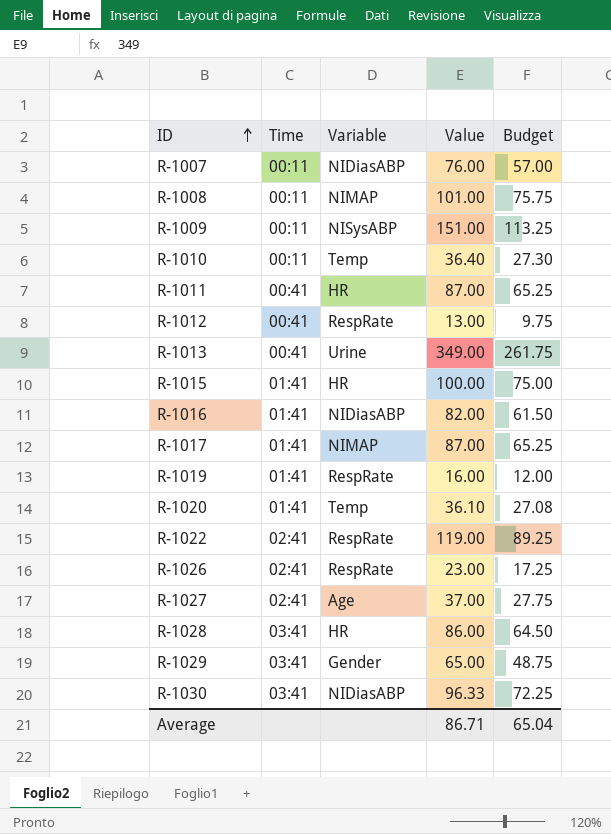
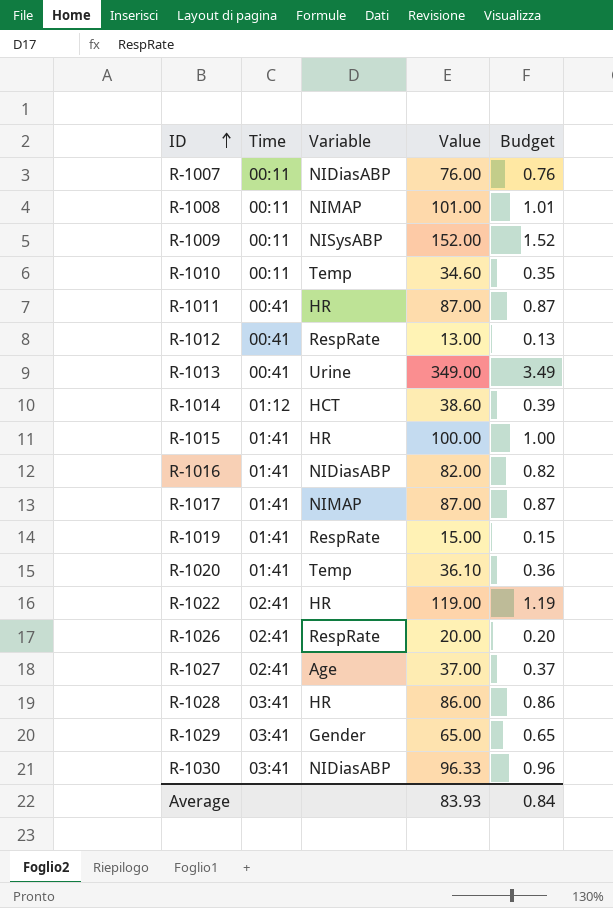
column Budget | formula: [Value] * 0.75 -> [Value] * 0.01
R-1009 | Value: 151.00 -> 152.00
R-1010 | Value: 36.40 -> 34.60
row R-1014: none -> 01:12 | HCT | 38.60 | 0.39
R-1019 | Value: 16.00 -> 15.00
R-1022 | Variable: RespRate -> HR
R-1026 | Value: 23.00 -> 20.00
Average | Value: 86.71 -> 83.93
Average | Budget: 65.04 -> 0.84

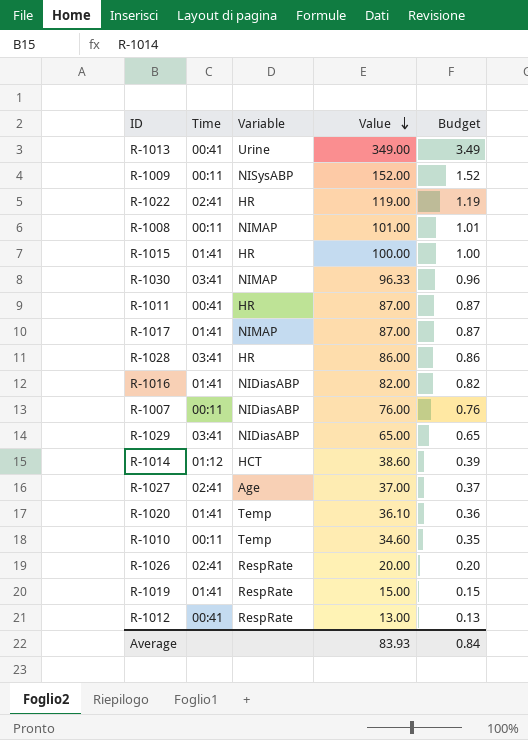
row order: ID ascending -> Value descending
R-1030 | Variable: NIDiasABP -> NIMAP
R-1029 | Variable: Gender -> NIDiasABP

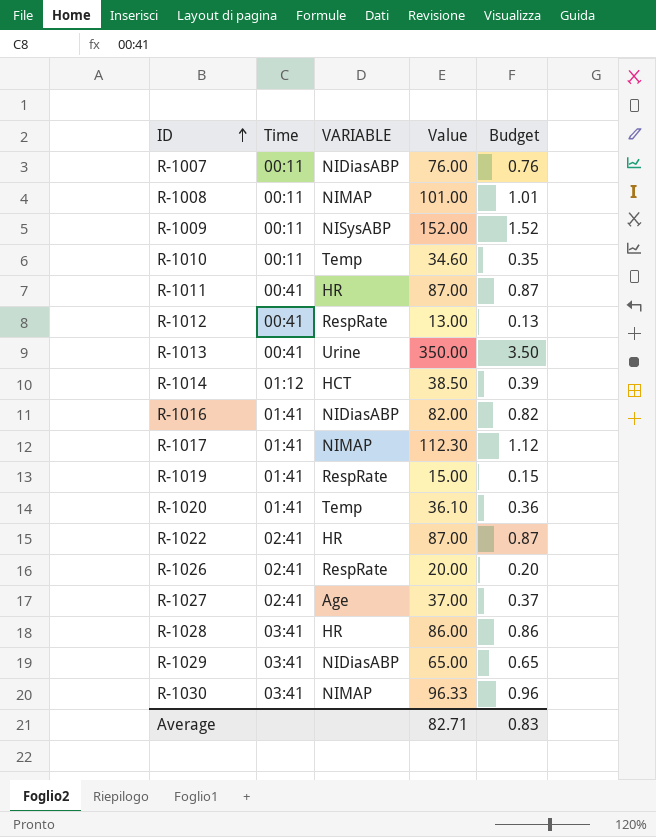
row order: Value descending -> ID ascending
column name: Variable -> VARIABLE
row R-1015: 01:41 | HR | 100.00 | 1.00 -> none
R-1013 | Value: 349.00 -> 350.00
R-1013 | Budget: 3.49 -> 3.50
R-1014 | Value: 38.60 -> 38.50
R-1017 | Value: 87.00 -> 112.30
R-1017 | Budget: 0.87 -> 1.12
R-1022 | Value: 119.00 -> 87.00
R-1022 | Budget: 1.19 -> 0.87
Average | Value: 83.93 -> 82.71
Average | Budget: 0.84 -> 0.83

